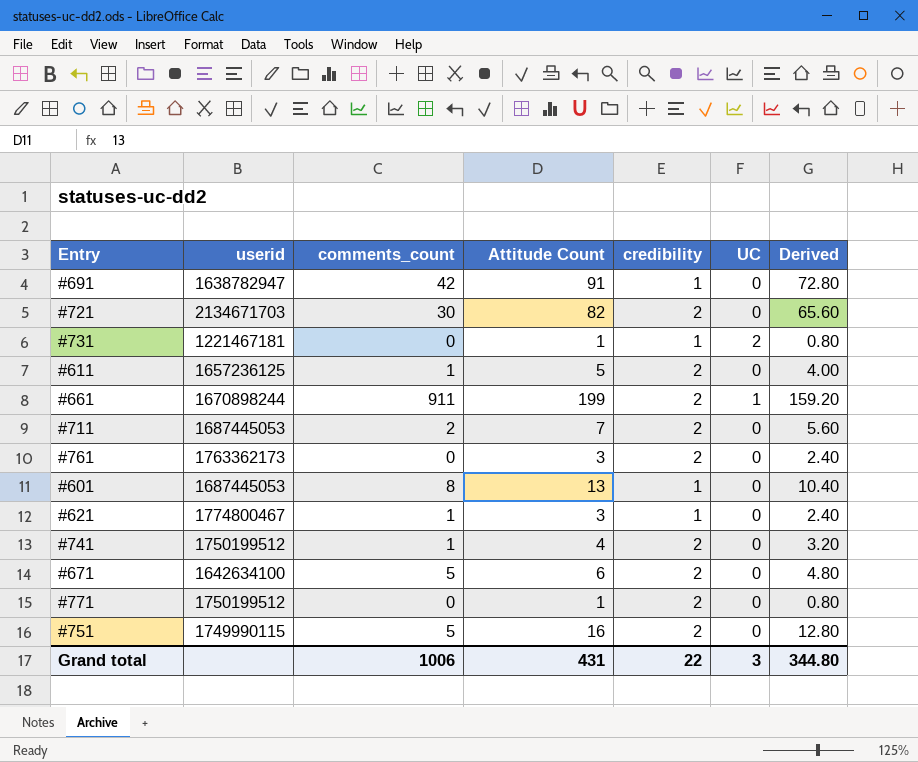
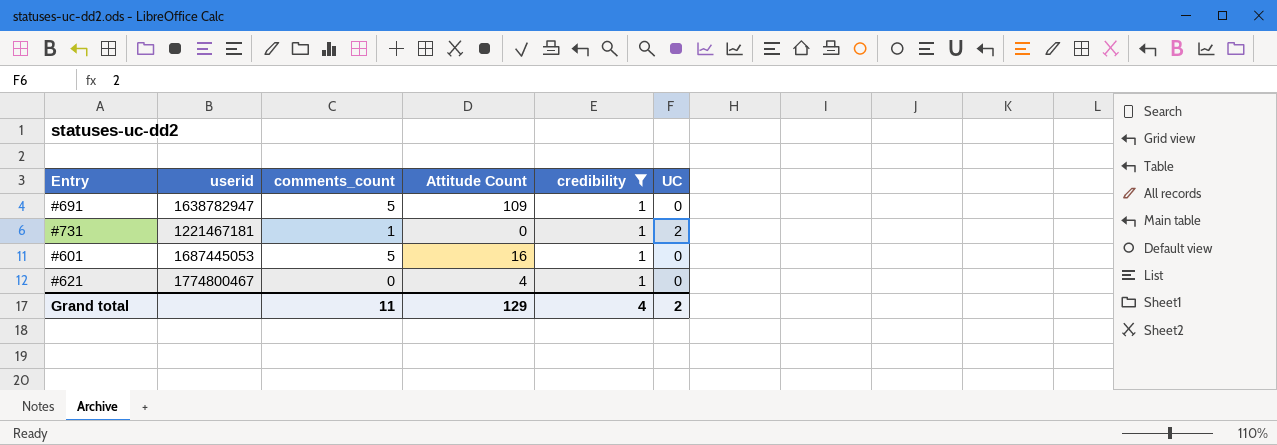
filter: none -> credibility = 1
column Derived | formula: [Attitude Count] * 0.8 -> none
#691 | comments_count: 42 -> 5
#691 | Attitude Count: 91 -> 109
#731 | comments_count: 0 -> 1
#731 | Attitude Count: 1 -> 0
#601 | comments_count: 8 -> 5
#601 | Attitude Count: 13 -> 16
#621 | comments_count: 1 -> 0
#621 | Attitude Count: 3 -> 4
Grand total | comments_count: 1006 -> 11
Grand total | Attitude Count: 431 -> 129
Grand total | credibility: 22 -> 4
Grand total | UC: 3 -> 2

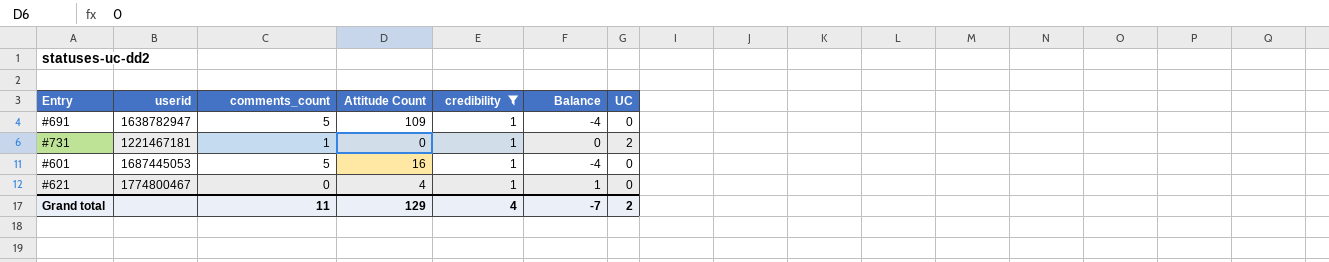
column Balance | formula: none -> [credibility] - [comments_count]

